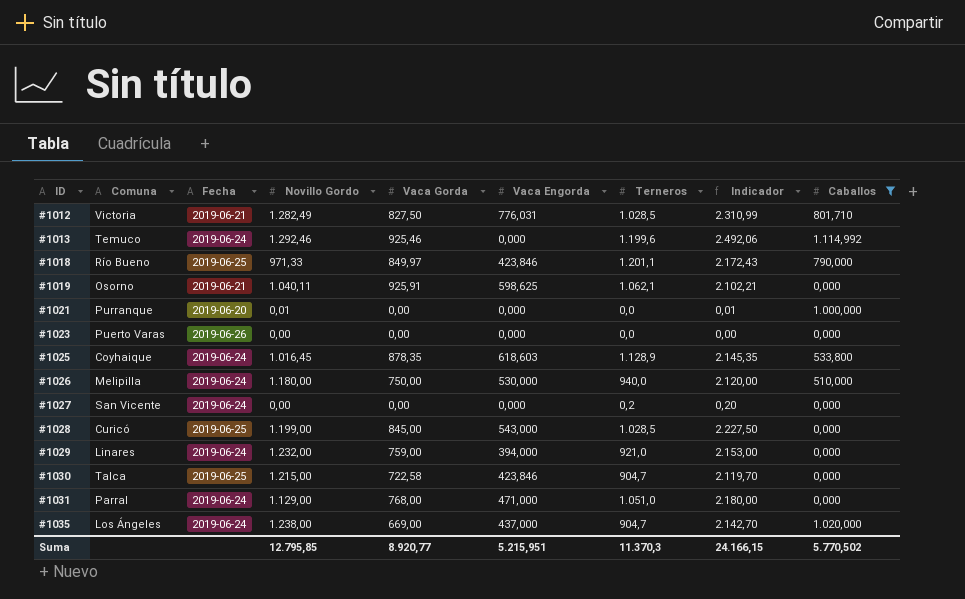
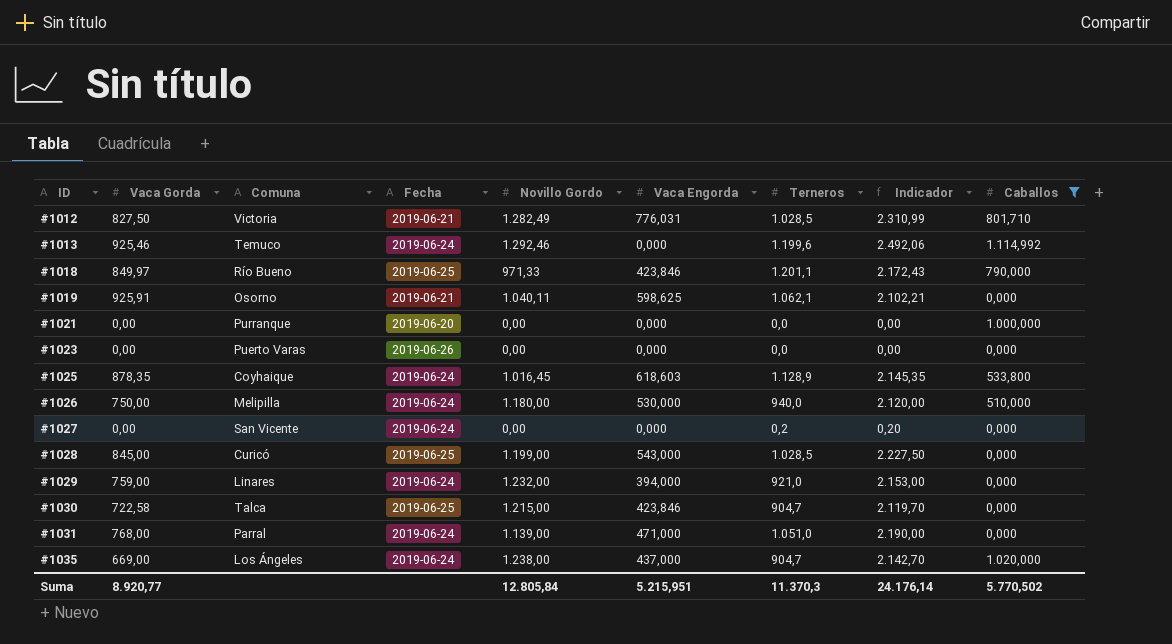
column Vaca Gorda | position: 5 -> 2
#1021 | Novillo Gordo: 0,01 -> 0,00
#1021 | Indicador: 0,01 -> 0,00
#1031 | Novillo Gordo: 1.129,00 -> 1.139,00
#1031 | Indicador: 2.180,00 -> 2.190,00
Suma | Novillo Gordo: 12.795,85 -> 12.805,84
Suma | Indicador: 24.166,15 -> 24.176,14

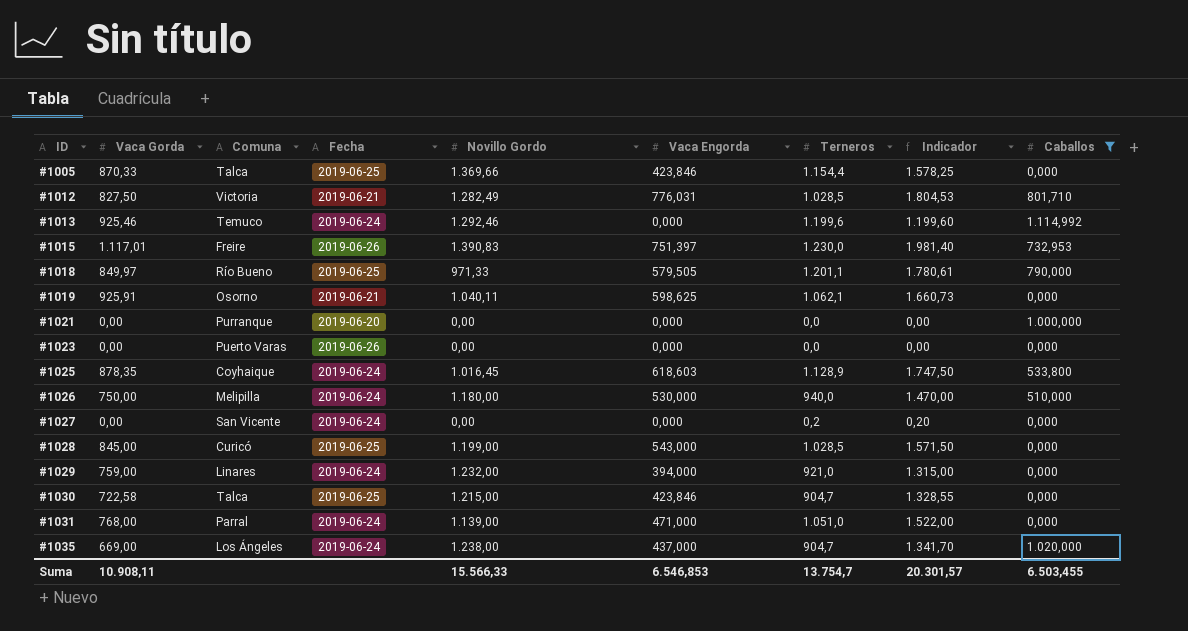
column Indicador | formula: [Novillo Gordo] + [Terneros] -> [Vaca Engorda] + [Terneros]
row #1005: none -> 870,33 | Talca | 2019-06-25 | 1.369,66 | 423,846 | 1.154,4 | 1.578,25 | 0,000
row #1015: none -> 1.117,01 | Freire | 2019-06-26 | 1.390,83 | 751,397 | 1.230,0 | 1.981,40 | 732,953
#1018 | Vaca Engorda: 423,846 -> 579,505
Suma | Vaca Gorda: 8.920,77 -> 10.908,11
Suma | Novillo Gordo: 12.805,84 -> 15.566,33
Suma | Vaca Engorda: 5.215,951 -> 6.546,853
Suma | Terneros: 11.370,3 -> 13.754,7
Suma | Indicador: 24.176,14 -> 20.301,57
Suma | Caballos: 5.770,502 -> 6.503,455

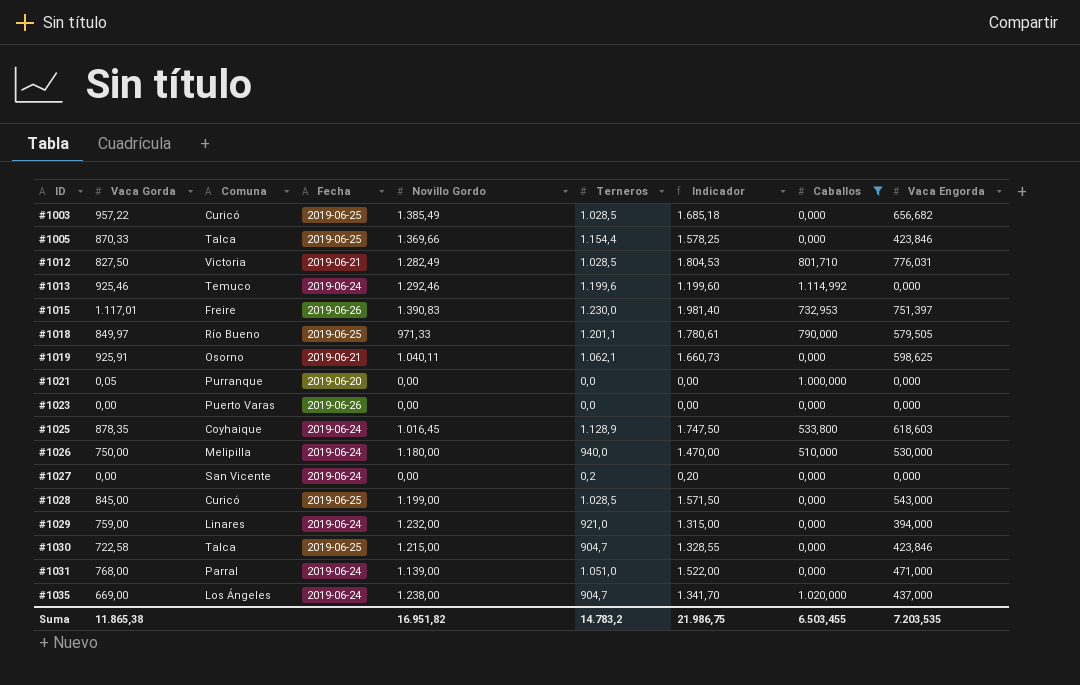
column Vaca Engorda | position: 6 -> 9
row #1003: none -> 957,22 | Curicó | 2019-06-25 | 1.385,49 | 1.028,5 | 1.685,18 | 0,000 | 656,682
#1021 | Vaca Gorda: 0,00 -> 0,05
Suma | Vaca Gorda: 10.908,11 -> 11.865,38
Suma | Novillo Gordo: 15.566,33 -> 16.951,82
Suma | Terneros: 13.754,7 -> 14.783,2
Suma | Indicador: 20.301,57 -> 21.986,75
Suma | Vaca Engorda: 6.546,853 -> 7.203,535

